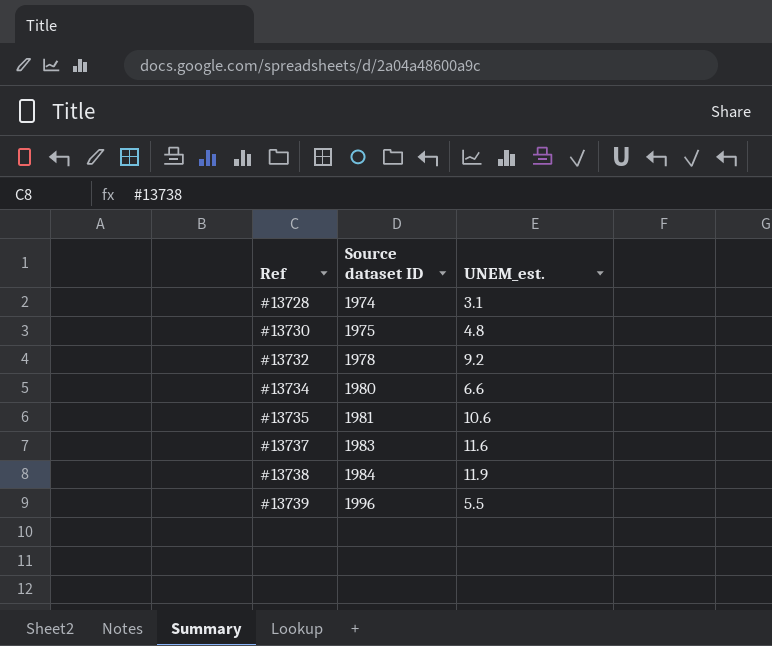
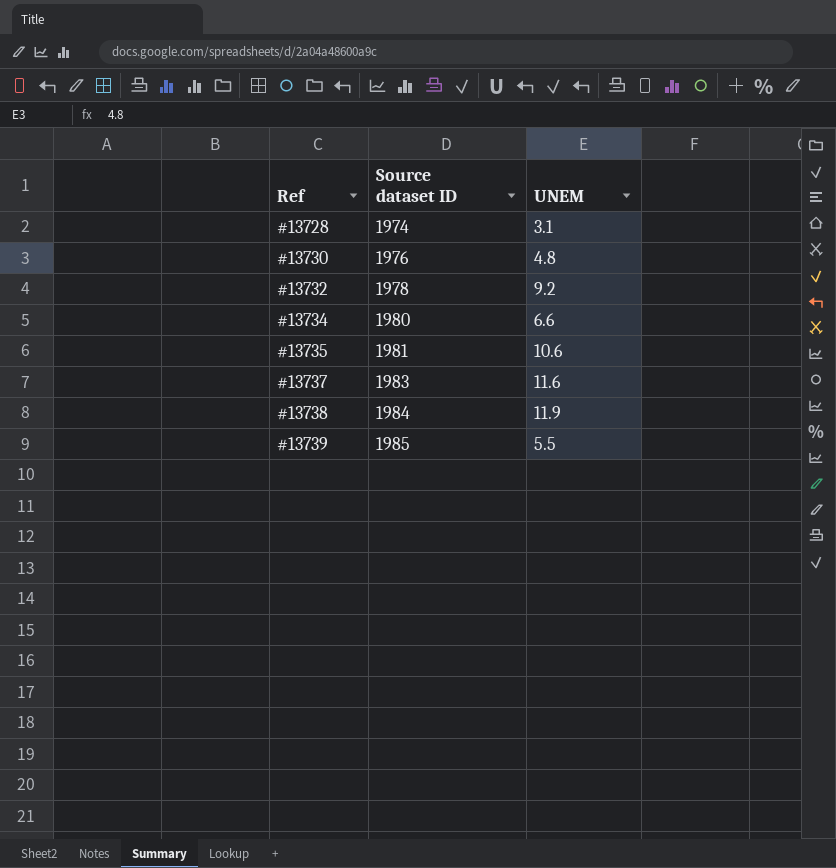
column name: UNEM_est. -> UNEM
#13730 | Source dataset ID: 1975 -> 1976
#13739 | Source dataset ID: 1996 -> 1985

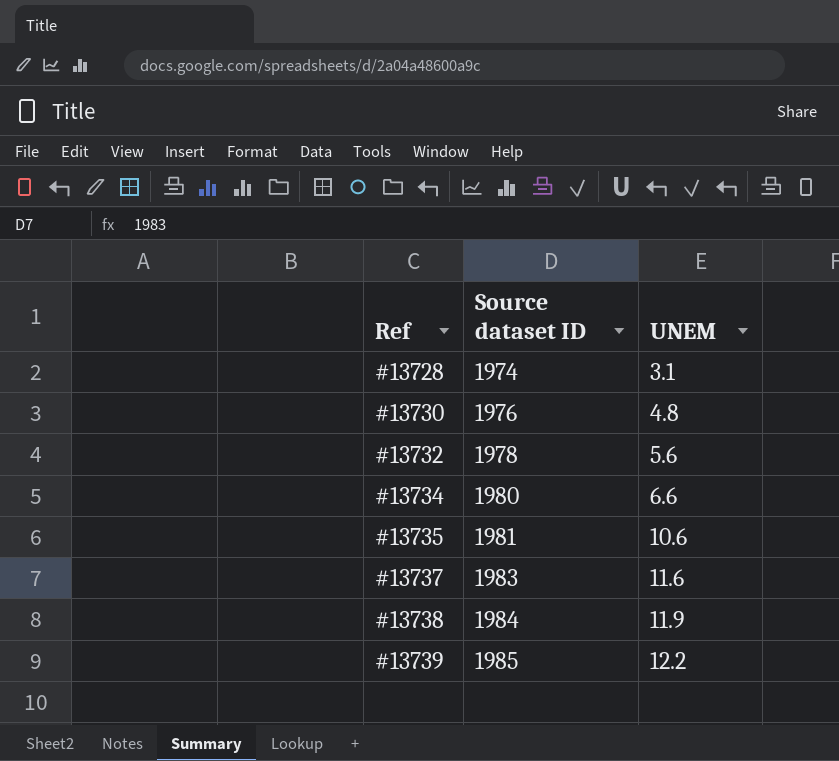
#13732 | UNEM: 9.2 -> 5.6
#13739 | UNEM: 5.5 -> 12.2

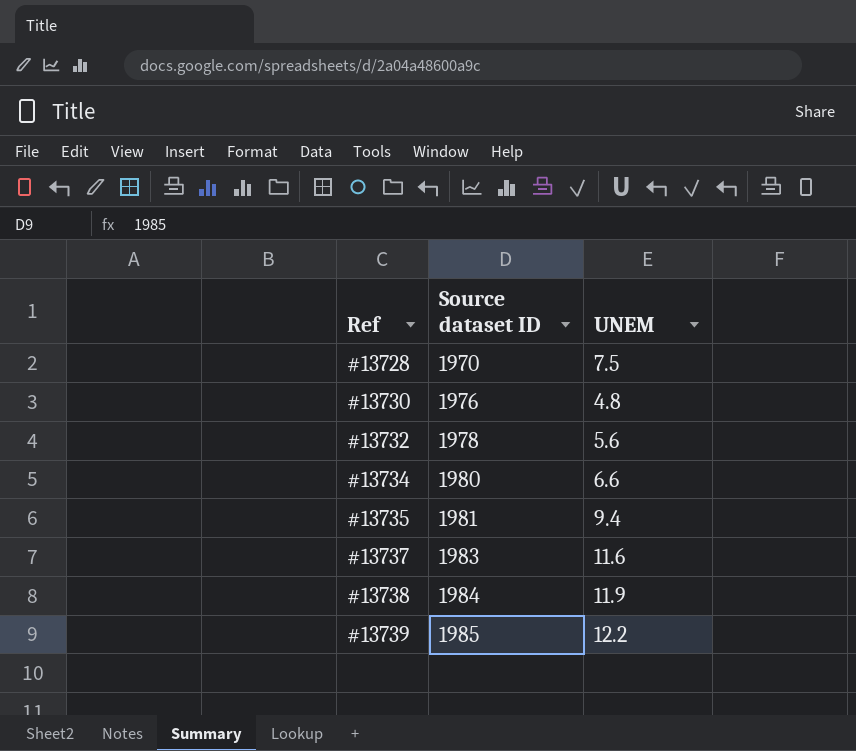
#13728 | Source dataset ID: 1974 -> 1970
#13728 | UNEM: 3.1 -> 7.5
#13735 | UNEM: 10.6 -> 9.4

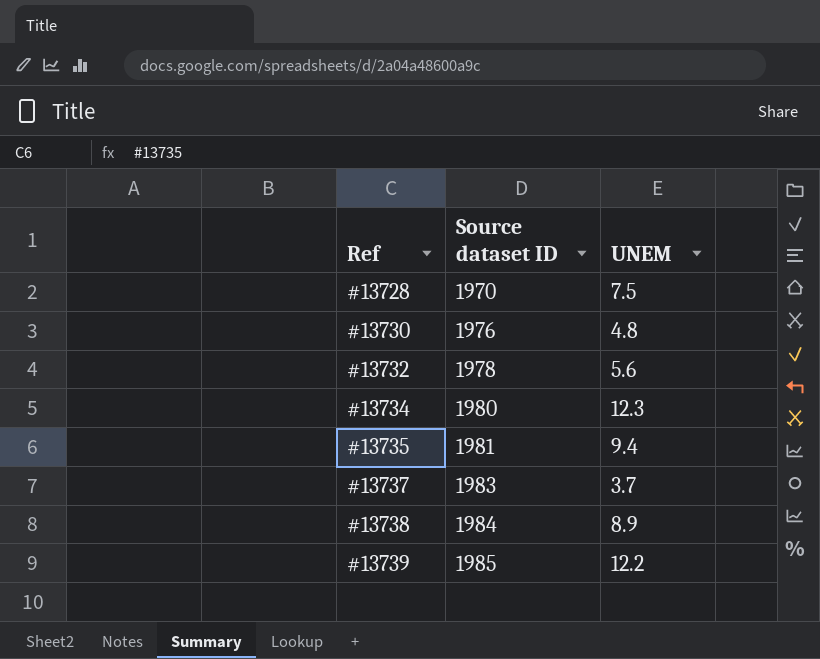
#13734 | UNEM: 6.6 -> 12.3
#13737 | UNEM: 11.6 -> 3.7
#13738 | UNEM: 11.9 -> 8.9

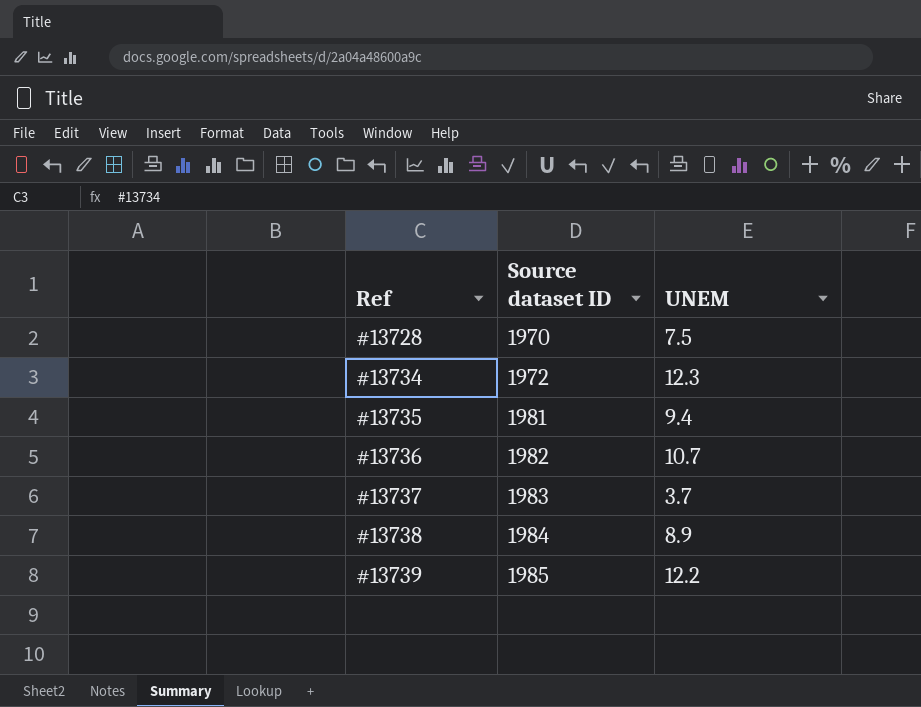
row #13730: 1976 | 4.8 -> none
row #13732: 1978 | 5.6 -> none
#13734 | Source dataset ID: 1980 -> 1972
row #13736: none -> 1982 | 10.7

